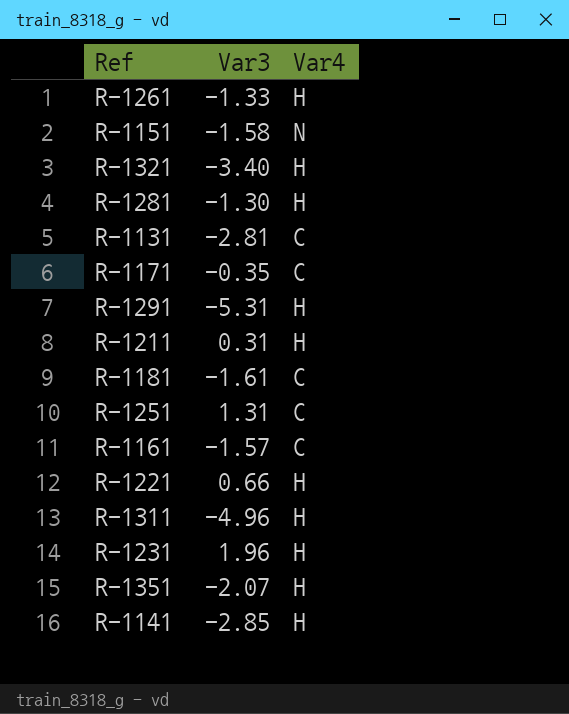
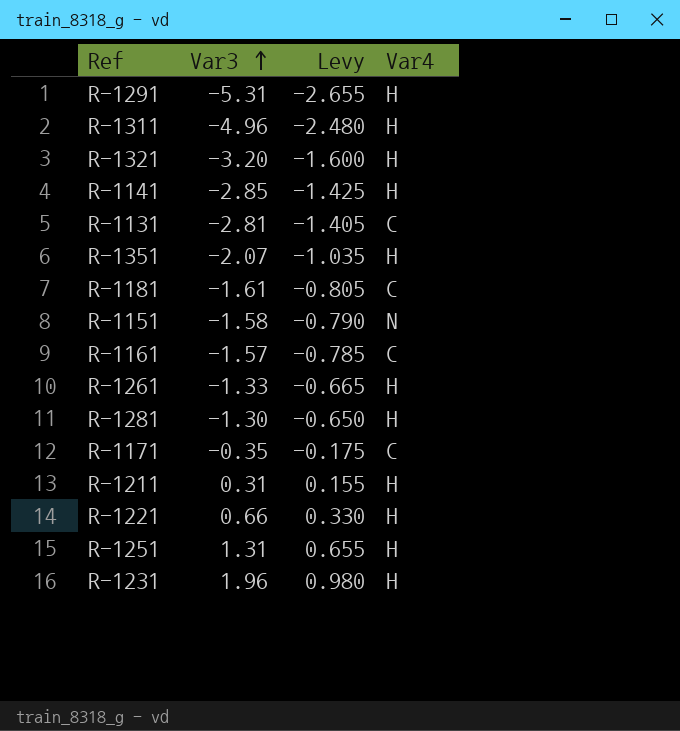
row order: none -> Var3 ascending
column Levy | formula: none -> [Var3] * 0.5
R-1321 | Var3: -3.40 -> -3.20
R-1251 | Var4: C -> H

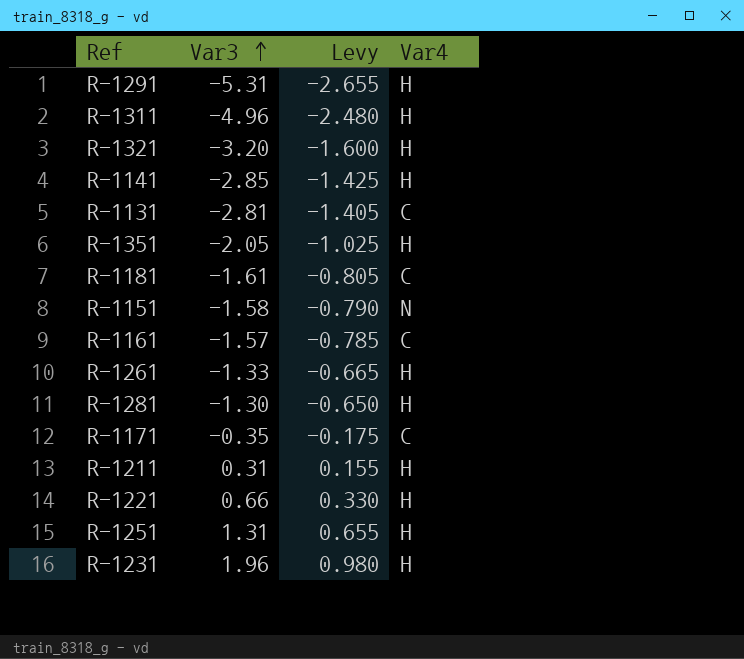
R-1351 | Var3: -2.07 -> -2.05
R-1351 | Levy: -1.035 -> -1.025

